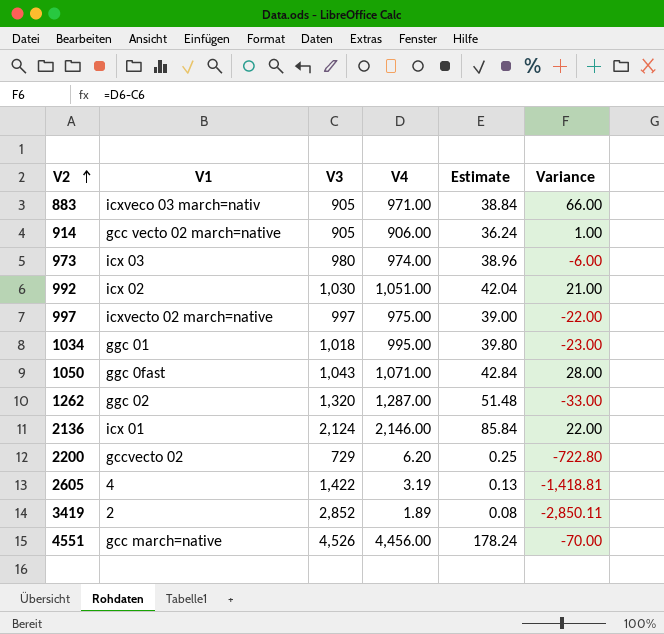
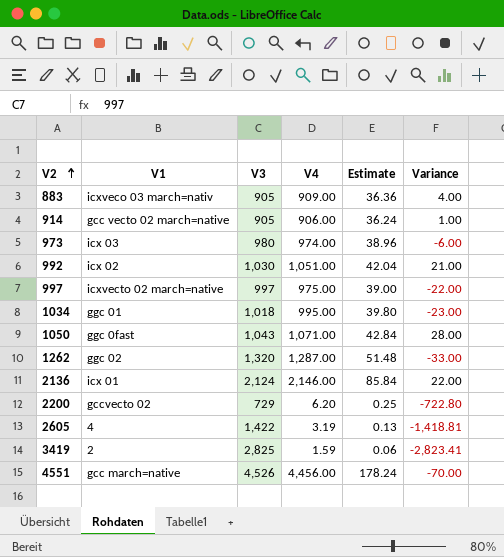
883 | V4: 971.00 -> 909.00
883 | Estimate: 38.84 -> 36.36
883 | Variance: 66.00 -> 4.00
3419 | V3: 2,852 -> 2,825
3419 | V4: 1.89 -> 1.59
3419 | Estimate: 0.08 -> 0.06
3419 | Variance: -2,850.11 -> -2,823.41

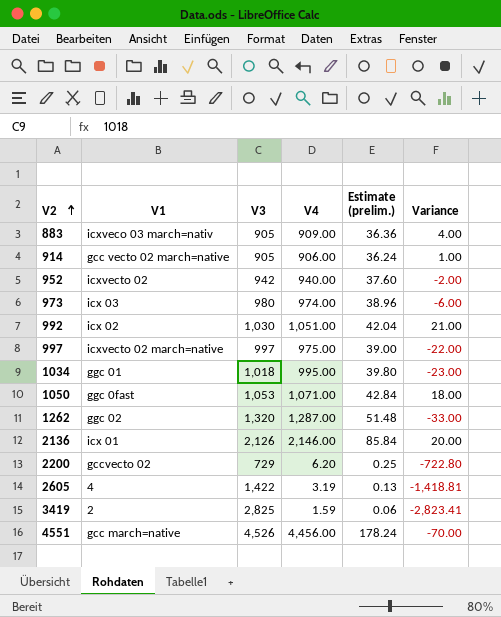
column name: Estimate -> Estimate (prelim.)
row 952: none -> icxvecto 02 | 942 | 940.00 | 37.60 | -2.00
1050 | V3: 1,043 -> 1,053
1050 | Variance: 28.00 -> 18.00
2136 | V3: 2,124 -> 2,126
2136 | Variance: 22.00 -> 20.00

